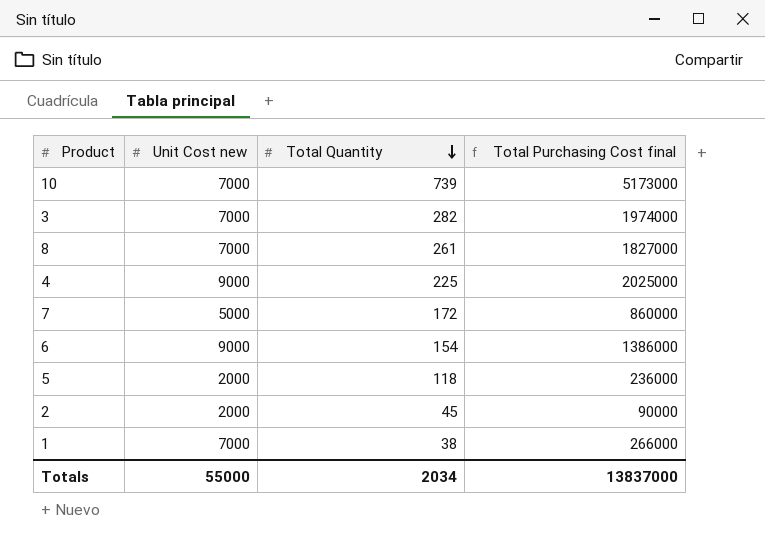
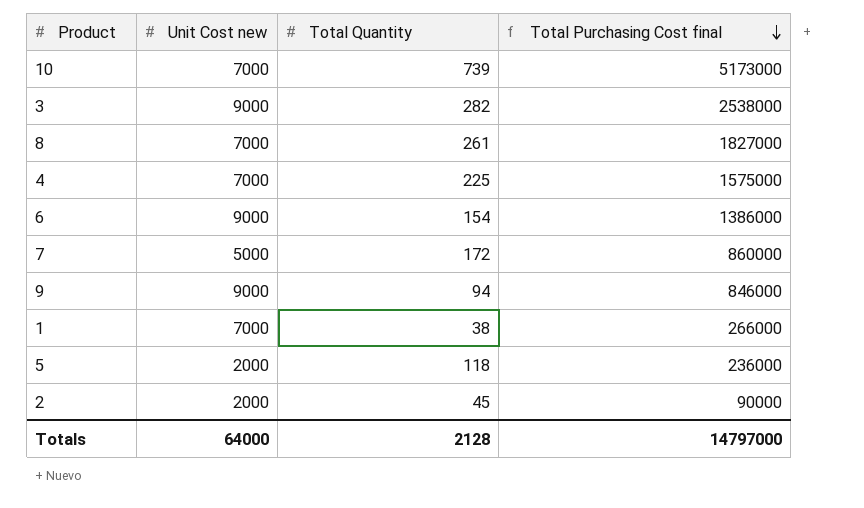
row order: Total Quantity descending -> Total Purchasing Cost final descending
3 | Unit Cost new: 7000 -> 9000
3 | Total Purchasing Cost final: 1974000 -> 2538000
4 | Unit Cost new: 9000 -> 7000
4 | Total Purchasing Cost final: 2025000 -> 1575000
row 9: none -> 9000 | 94 | 846000
Totals | Unit Cost new: 55000 -> 64000
Totals | Total Quantity: 2034 -> 2128
Totals | Total Purchasing Cost final: 13837000 -> 14797000

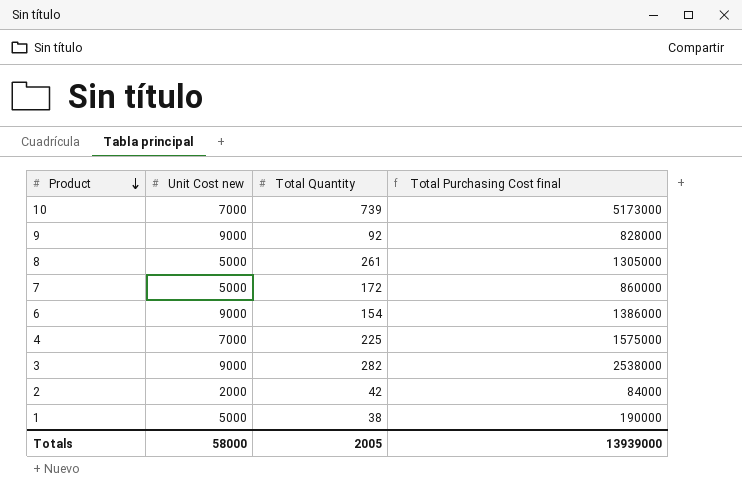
row order: Total Purchasing Cost final descending -> Product descending
row 5: 2000 | 118 | 236000 -> none
9 | Total Quantity: 94 -> 92
9 | Total Purchasing Cost final: 846000 -> 828000
8 | Unit Cost new: 7000 -> 5000
8 | Total Purchasing Cost final: 1827000 -> 1305000
2 | Total Quantity: 45 -> 42
2 | Total Purchasing Cost final: 90000 -> 84000
1 | Unit Cost new: 7000 -> 5000
1 | Total Purchasing Cost final: 266000 -> 190000
Totals | Unit Cost new: 64000 -> 58000
Totals | Total Quantity: 2128 -> 2005
Totals | Total Purchasing Cost final: 14797000 -> 13939000

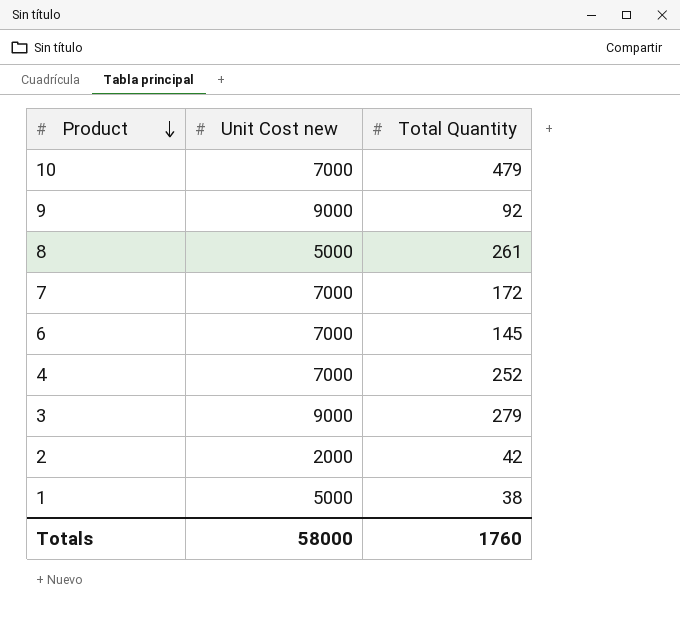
column Total Purchasing Cost final | formula: [Unit Cost new] * [Total Quantity] -> none
10 | Total Quantity: 739 -> 479
7 | Unit Cost new: 5000 -> 7000
6 | Unit Cost new: 9000 -> 7000
6 | Total Quantity: 154 -> 145
4 | Total Quantity: 225 -> 252
3 | Total Quantity: 282 -> 279
Totals | Total Quantity: 2005 -> 1760

